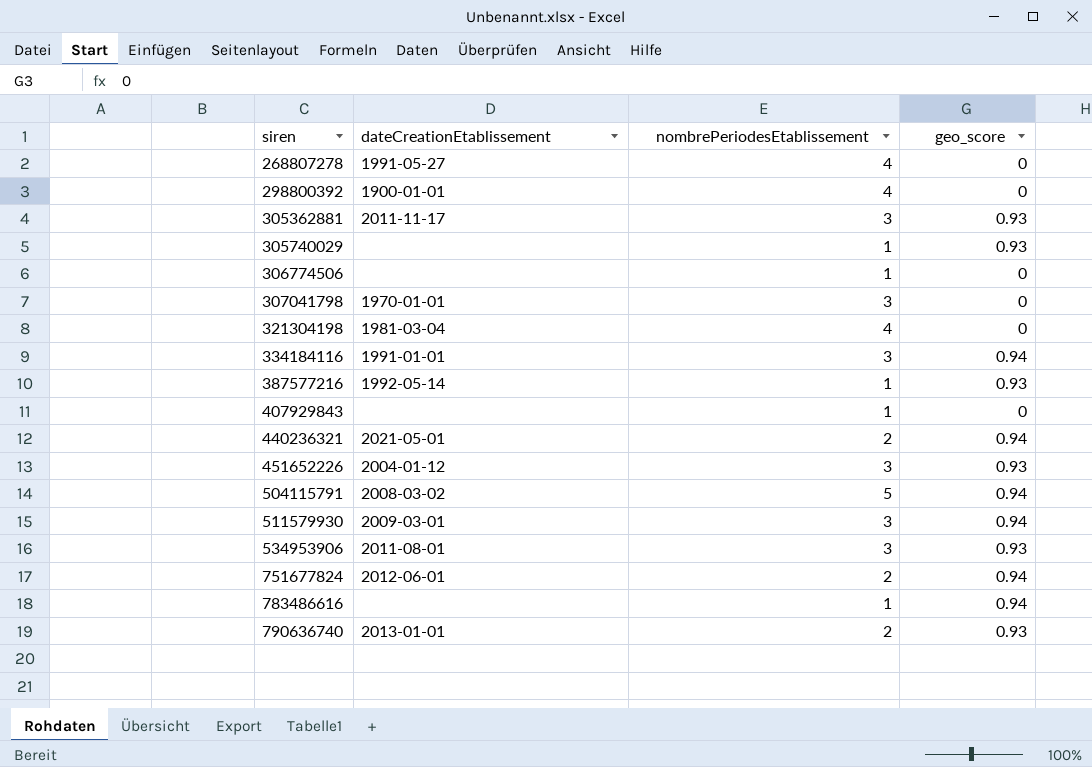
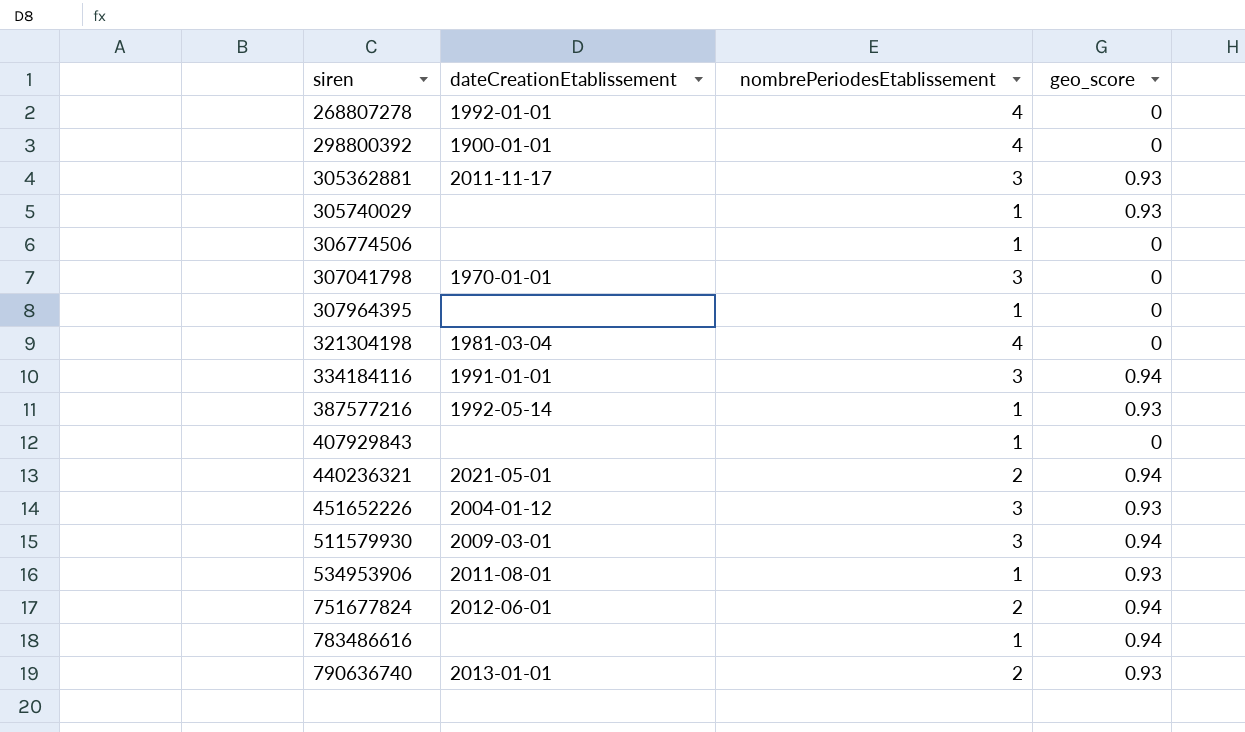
row 504115791: 2008-03-02 | 5 | 0.94 -> none
268807278 | dateCreationEtablissement: 1991-05-27 -> 1992-01-01
row 307964395: none -> none | 1 | 0
534953906 | nombrePeriodesEtablissement: 3 -> 1

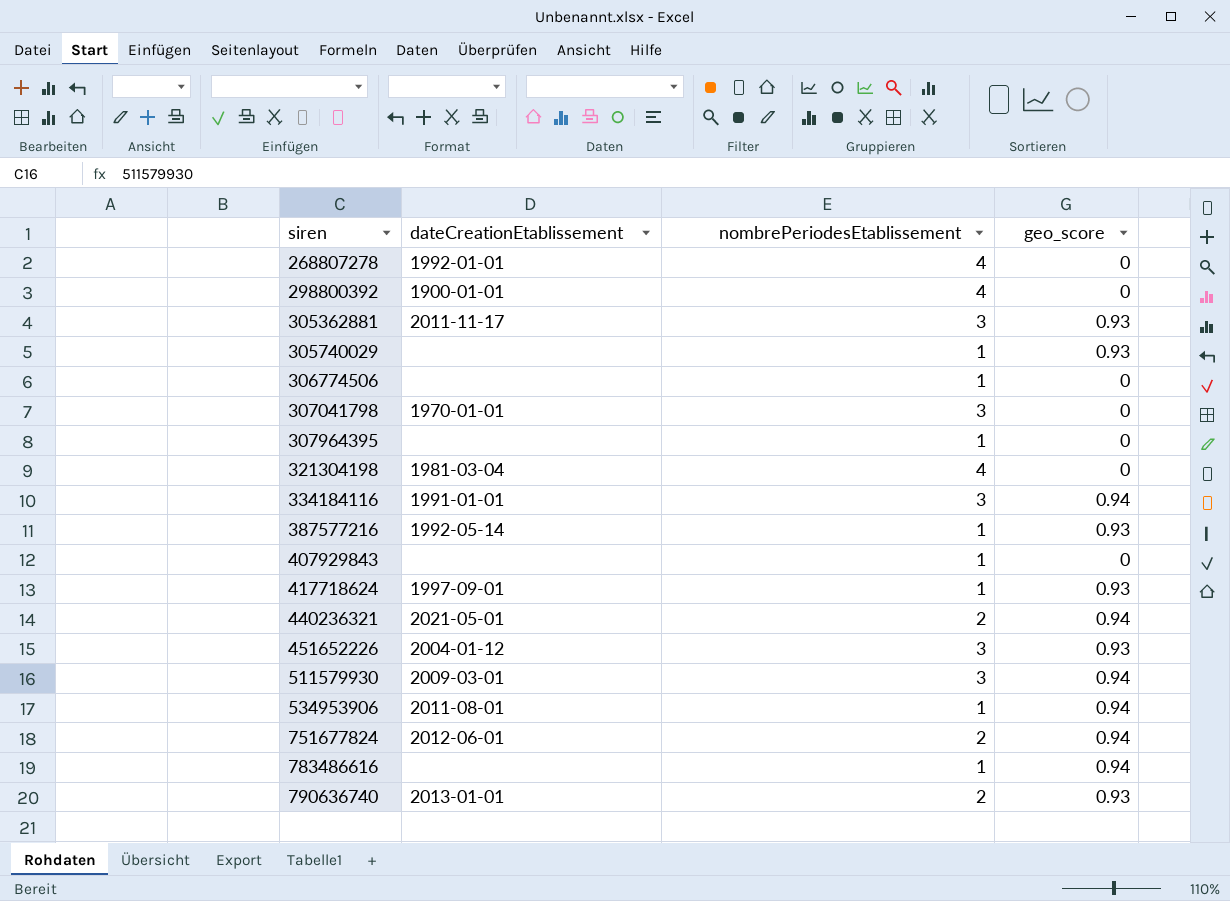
row 417718624: none -> 1997-09-01 | 1 | 0.93
534953906 | geo_score: 0.93 -> 0.94

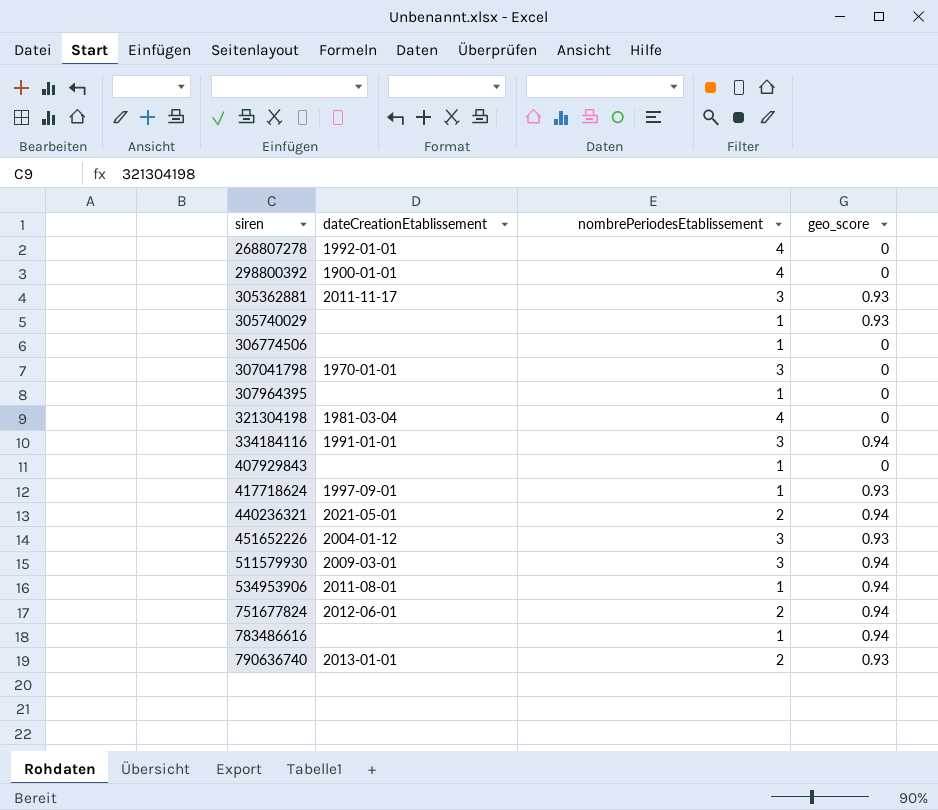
row 387577216: 1992-05-14 | 1 | 0.93 -> none

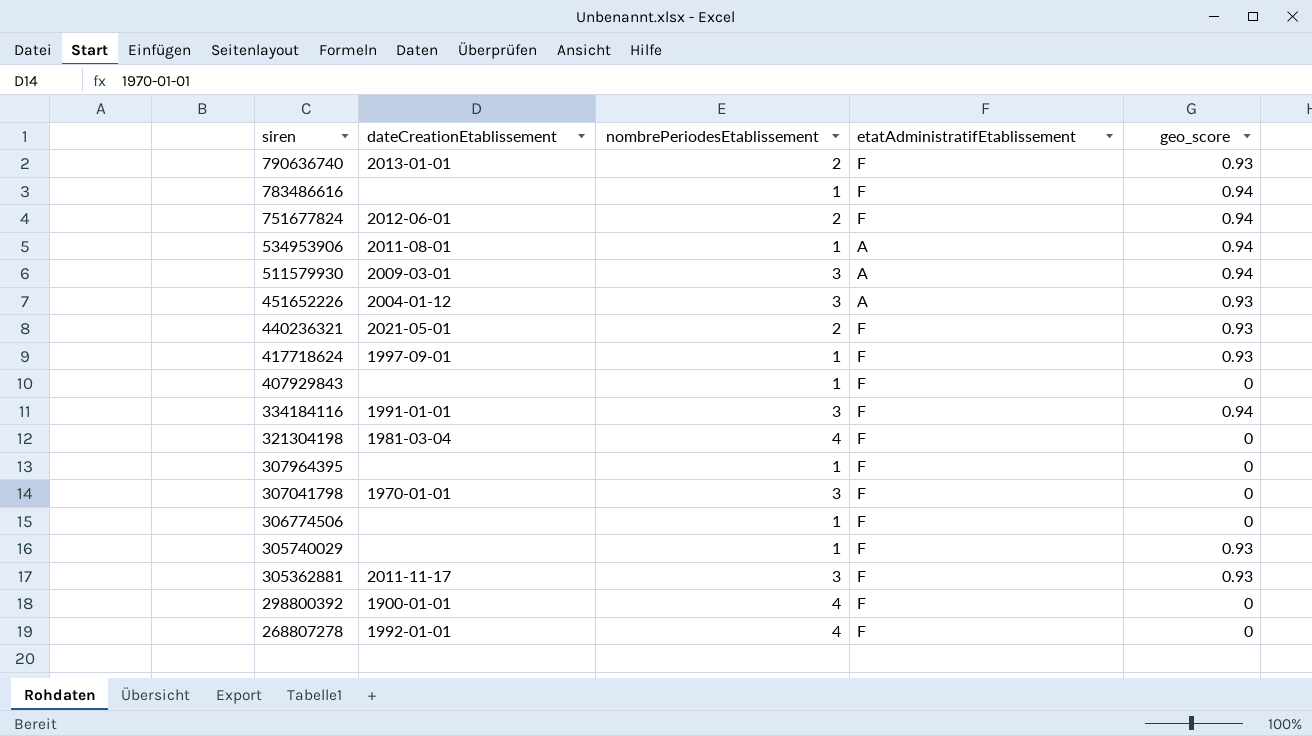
row order: siren ascending -> siren descending
column etatAdministratifEtablissement | position: none -> 4
440236321 | geo_score: 0.94 -> 0.93

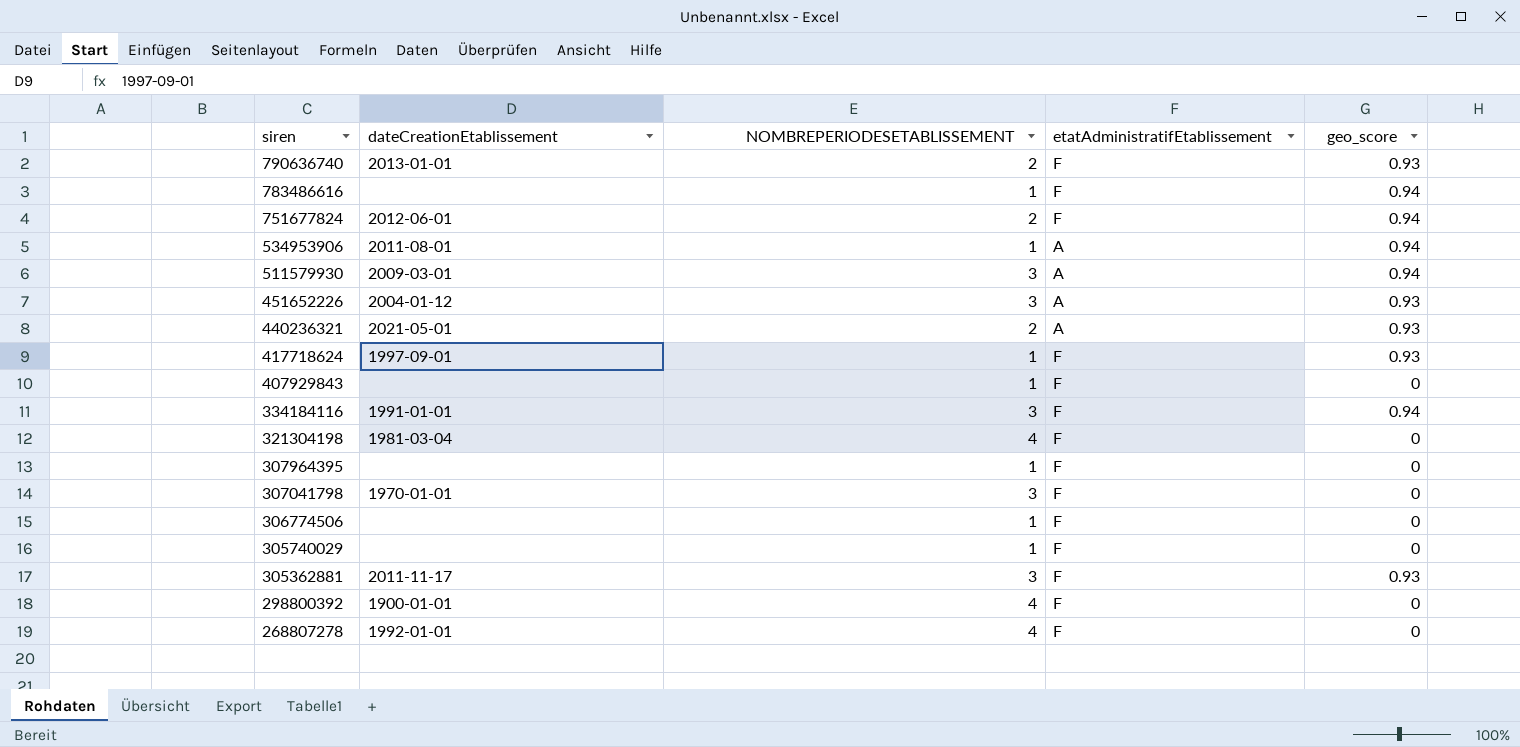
column name: nombrePeriodesEtablissement -> NOMBREPERIODESETABLISSEMENT
440236321 | etatAdministratifEtablissement: F -> A
305740029 | geo_score: 0.93 -> 0

